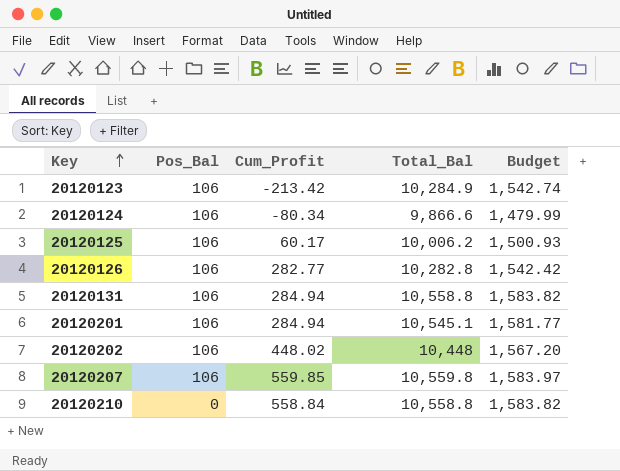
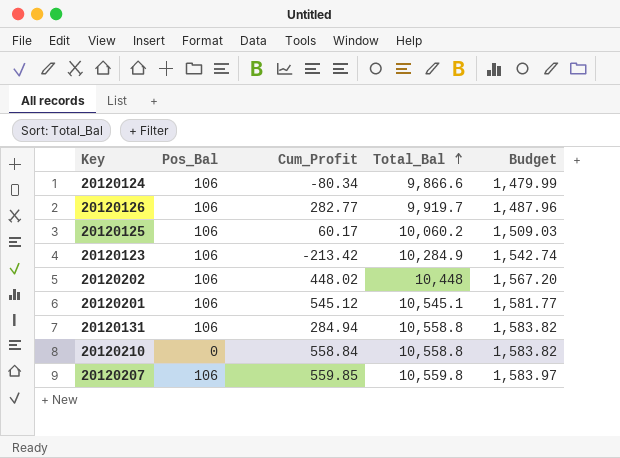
row order: Key ascending -> Total_Bal ascending
20120126 | Total_Bal: 10,282.8 -> 9,919.7
20120126 | Budget: 1,542.42 -> 1,487.96
20120125 | Total_Bal: 10,006.2 -> 10,060.2
20120125 | Budget: 1,500.93 -> 1,509.03
20120201 | Cum_Profit: 284.94 -> 545.12

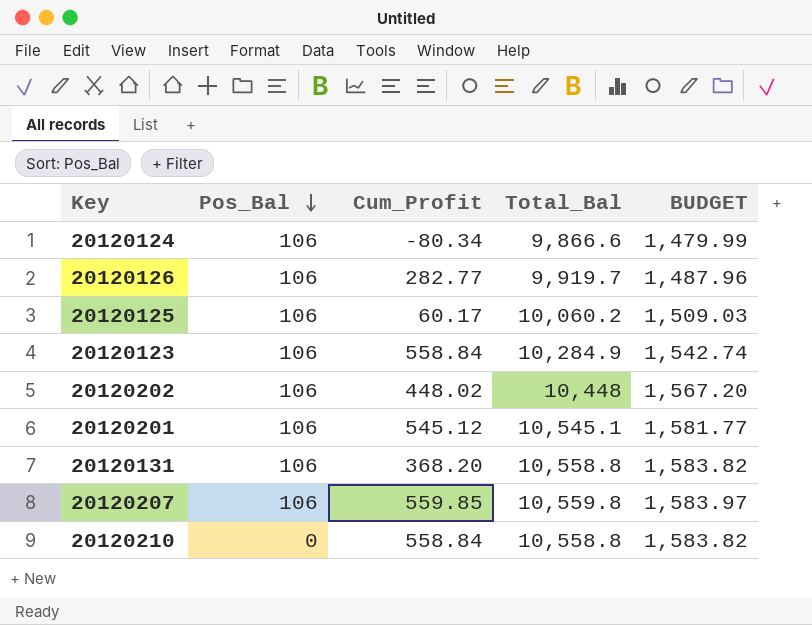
row order: Total_Bal ascending -> Pos_Bal descending
column name: Budget -> BUDGET
20120123 | Cum_Profit: -213.42 -> 558.84
20120131 | Cum_Profit: 284.94 -> 368.20

